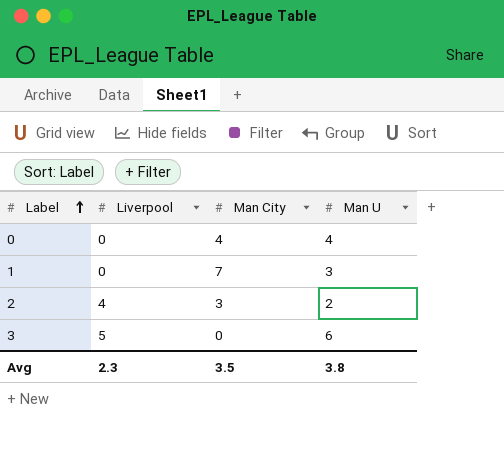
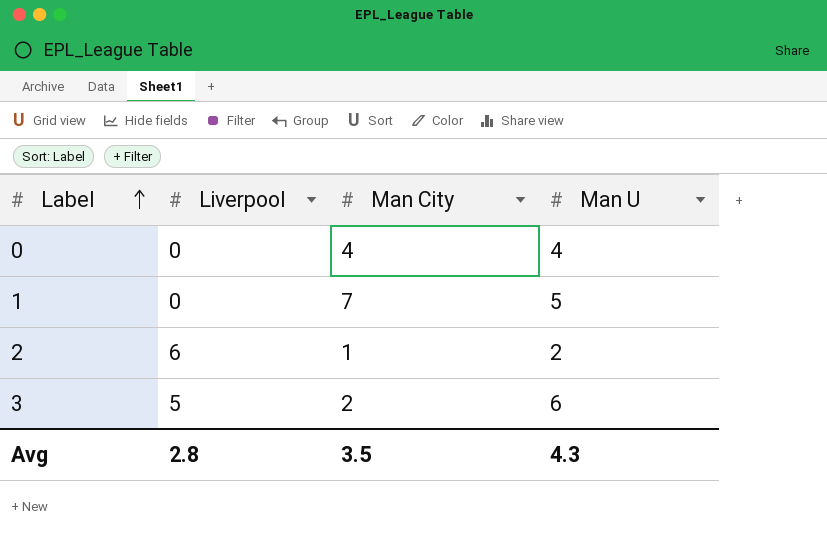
1 | Man U: 3 -> 5
2 | Liverpool: 4 -> 6
2 | Man City: 3 -> 1
3 | Man City: 0 -> 2
Avg | Liverpool: 2.3 -> 2.8
Avg | Man U: 3.8 -> 4.3

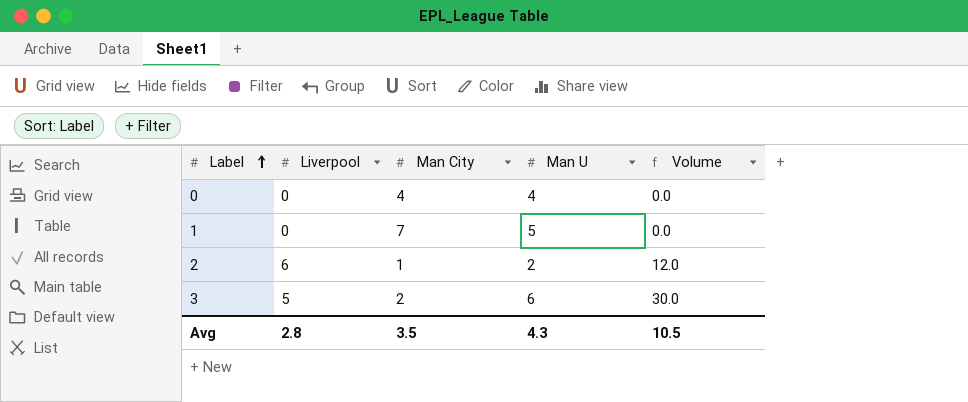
column Volume | formula: none -> [Liverpool] * [Man U]

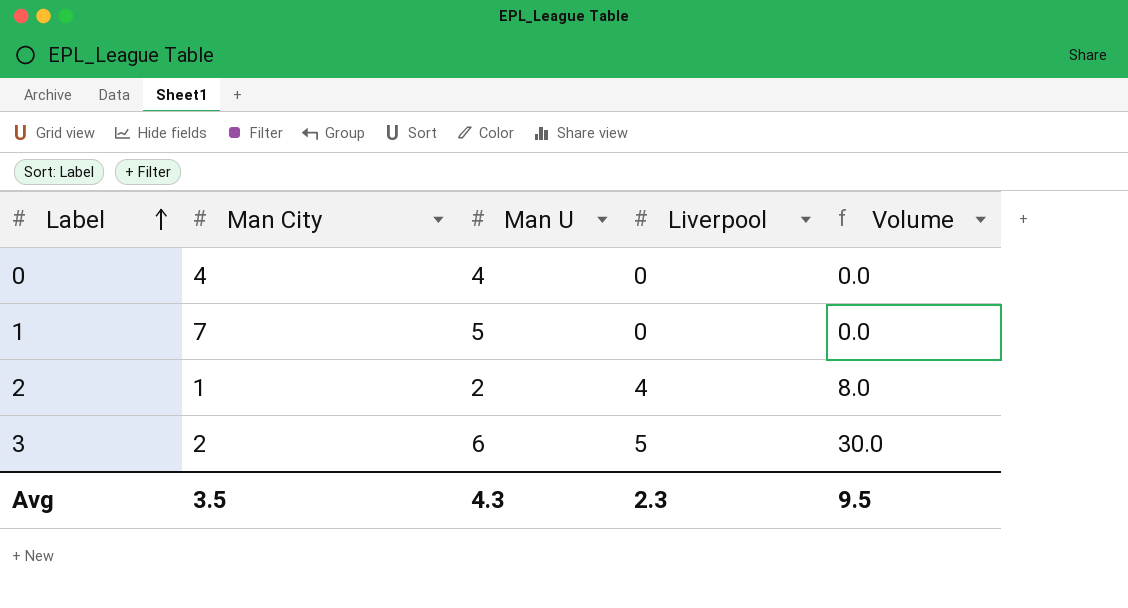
column Liverpool | position: 2 -> 4
2 | Liverpool: 6 -> 4
2 | Volume: 12.0 -> 8.0
Avg | Liverpool: 2.8 -> 2.3
Avg | Volume: 10.5 -> 9.5

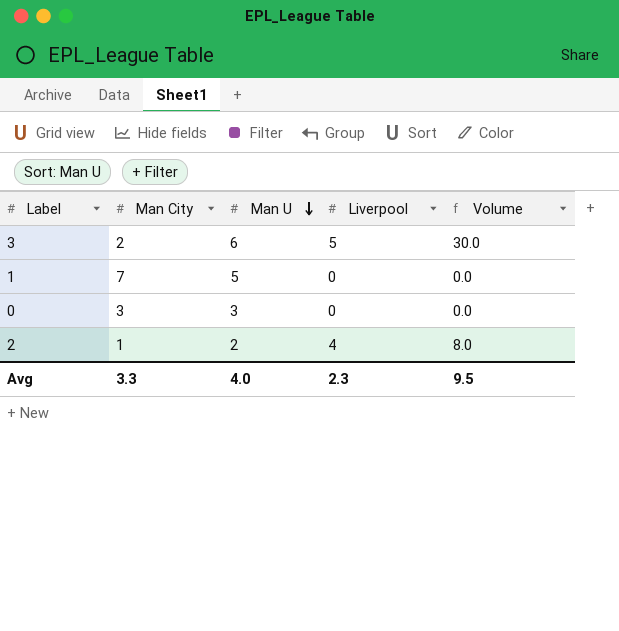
row order: Label ascending -> Man U descending
0 | Man City: 4 -> 3
0 | Man U: 4 -> 3
Avg | Man City: 3.5 -> 3.3
Avg | Man U: 4.3 -> 4.0

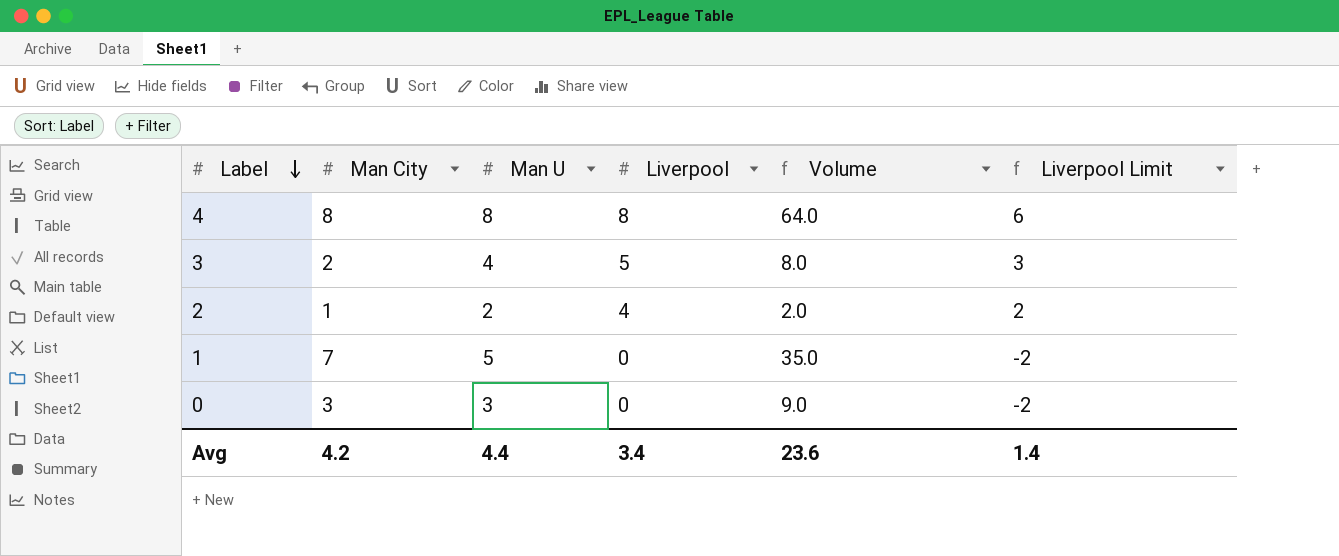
row order: Man U descending -> Label descending
column Volume | formula: [Man U] * [Liverpool] -> [Man City] * [Man U]
column Liverpool Limit | formula: none -> [Liverpool] - 2
row 4: none -> 8 | 8 | 8 | 64.0 | 6
3 | Man U: 6 -> 4
Avg | Man City: 3.3 -> 4.2
Avg | Man U: 4.0 -> 4.4
Avg | Liverpool: 2.3 -> 3.4
Avg | Volume: 9.5 -> 23.6

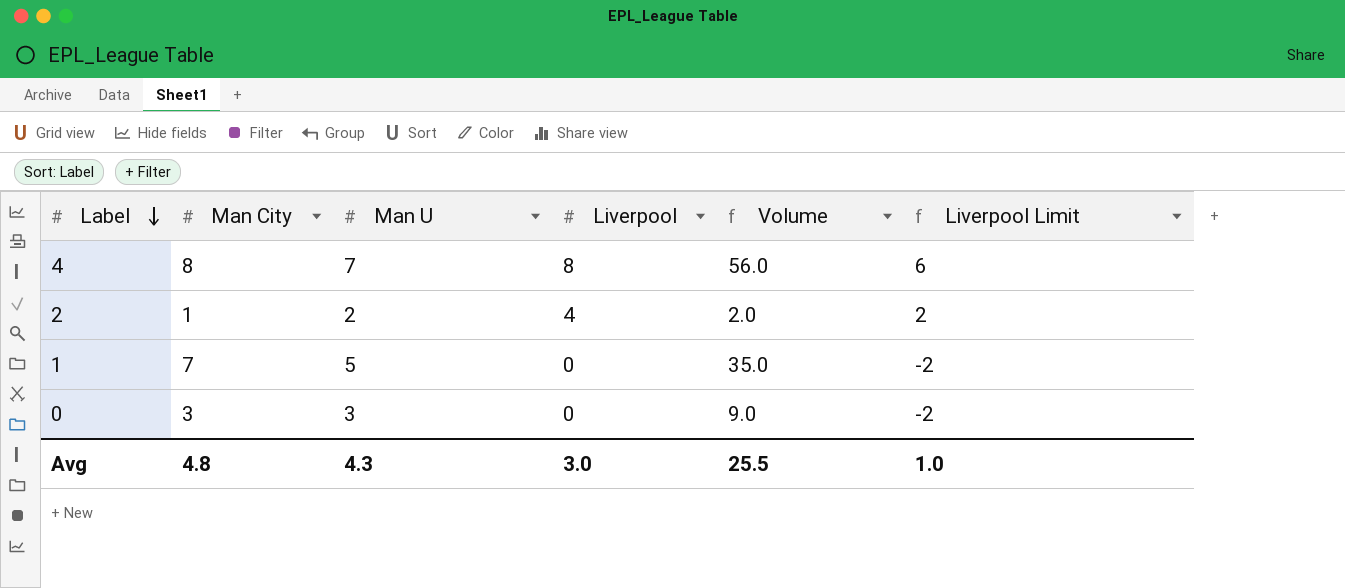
row 3: 2 | 4 | 5 | 8.0 | 3 -> none
4 | Man U: 8 -> 7
4 | Volume: 64.0 -> 56.0
Avg | Man City: 4.2 -> 4.8
Avg | Man U: 4.4 -> 4.3
Avg | Liverpool: 3.4 -> 3.0
Avg | Volume: 23.6 -> 25.5
Avg | Liverpool Limit: 1.4 -> 1.0

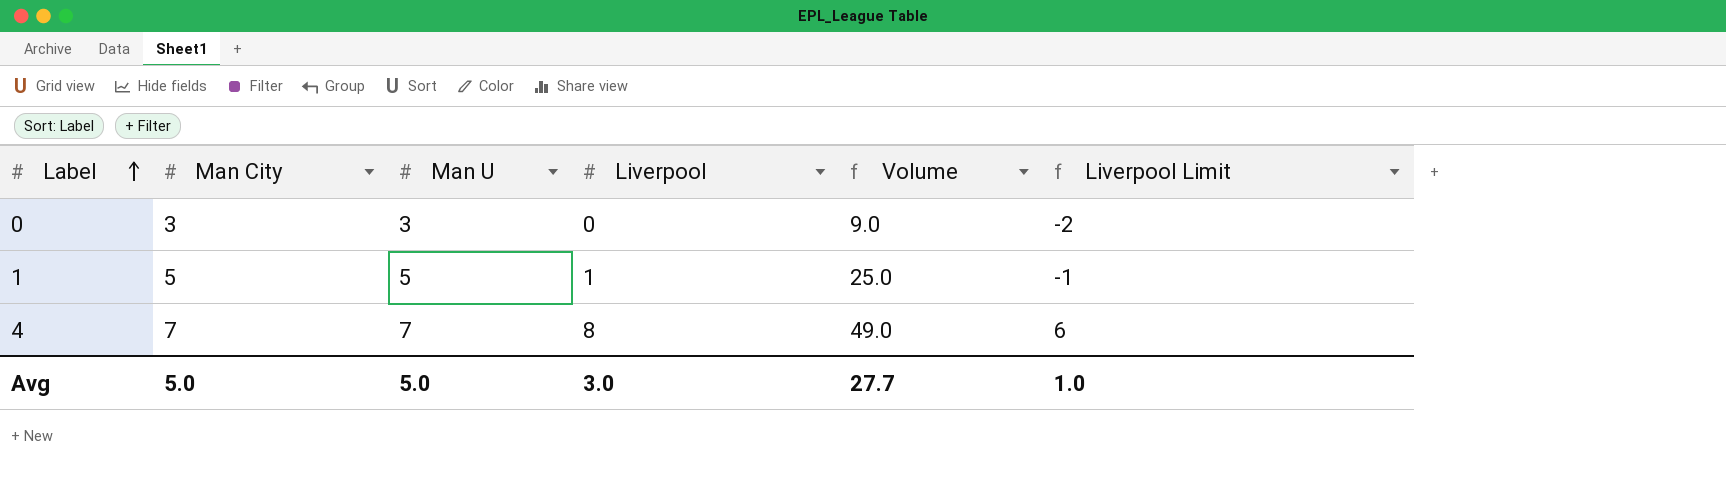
row order: Label descending -> Label ascending
row 2: 1 | 2 | 4 | 2.0 | 2 -> none
1 | Man City: 7 -> 5
1 | Liverpool: 0 -> 1
1 | Volume: 35.0 -> 25.0
1 | Liverpool Limit: -2 -> -1
4 | Man City: 8 -> 7
4 | Volume: 56.0 -> 49.0
Avg | Man City: 4.8 -> 5.0
Avg | Man U: 4.3 -> 5.0
Avg | Volume: 25.5 -> 27.7

